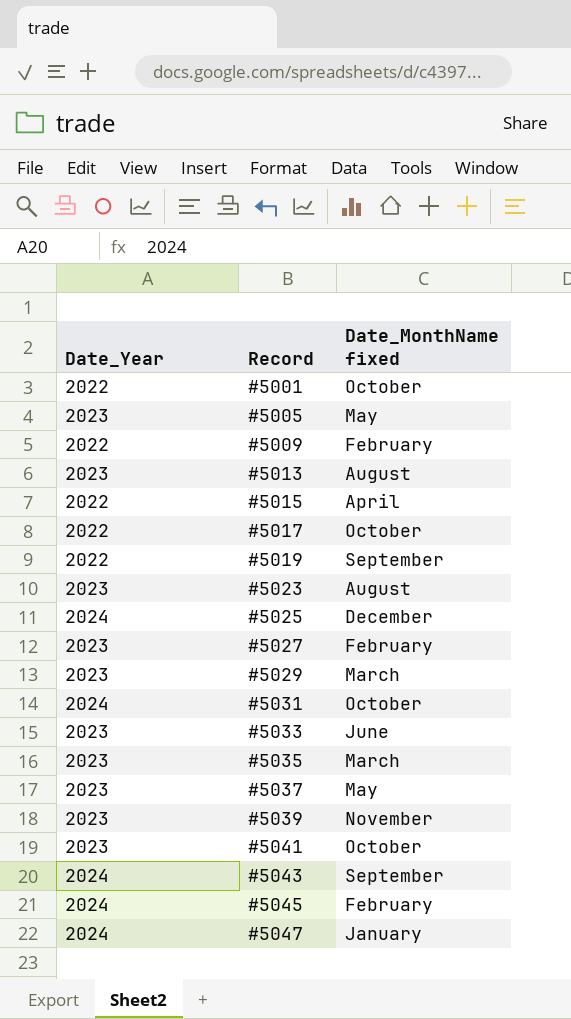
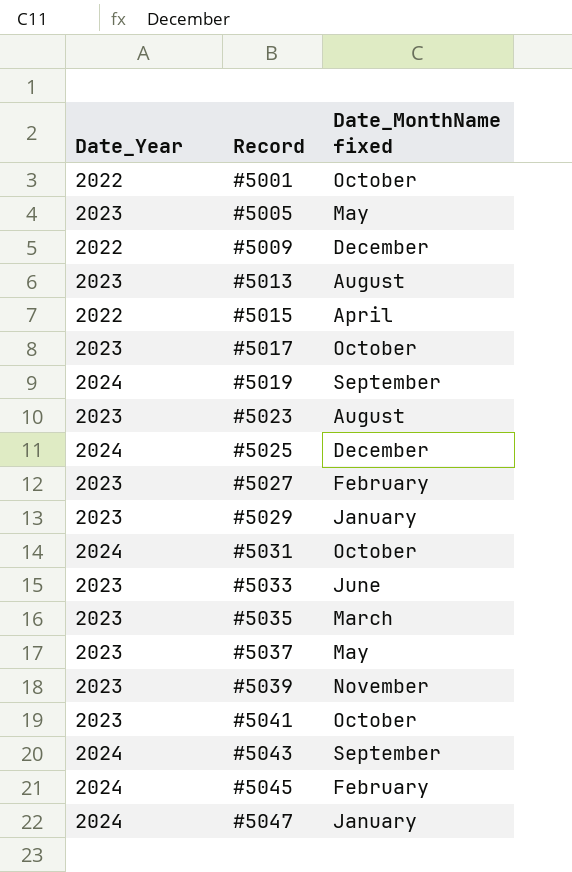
#5009 | Date_MonthName fixed: February -> December
#5017 | Date_Year: 2022 -> 2023
#5019 | Date_Year: 2022 -> 2024
#5029 | Date_MonthName fixed: March -> January

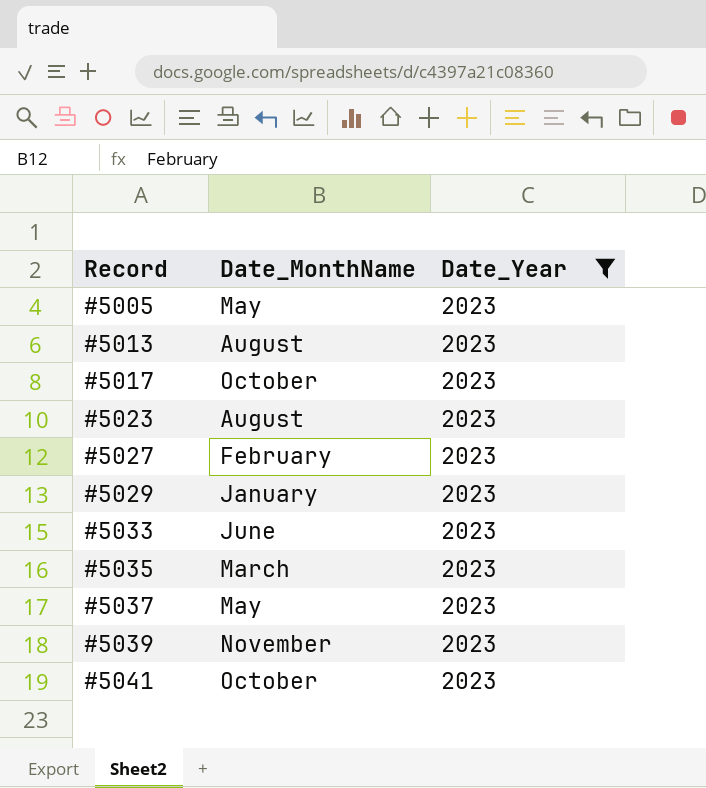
filter: none -> Date_Year = 2023
column name: Date_MonthName fixed -> Date_MonthName
column Date_Year | position: 1 -> 3

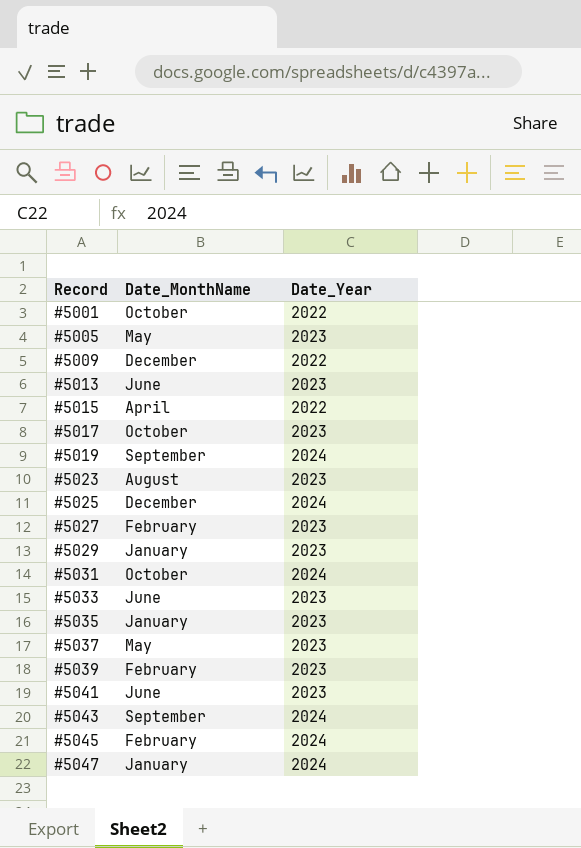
filter: Date_Year = 2023 -> none
#5013 | Date_MonthName: August -> June
#5035 | Date_MonthName: March -> January
#5039 | Date_MonthName: November -> February
#5041 | Date_MonthName: October -> June

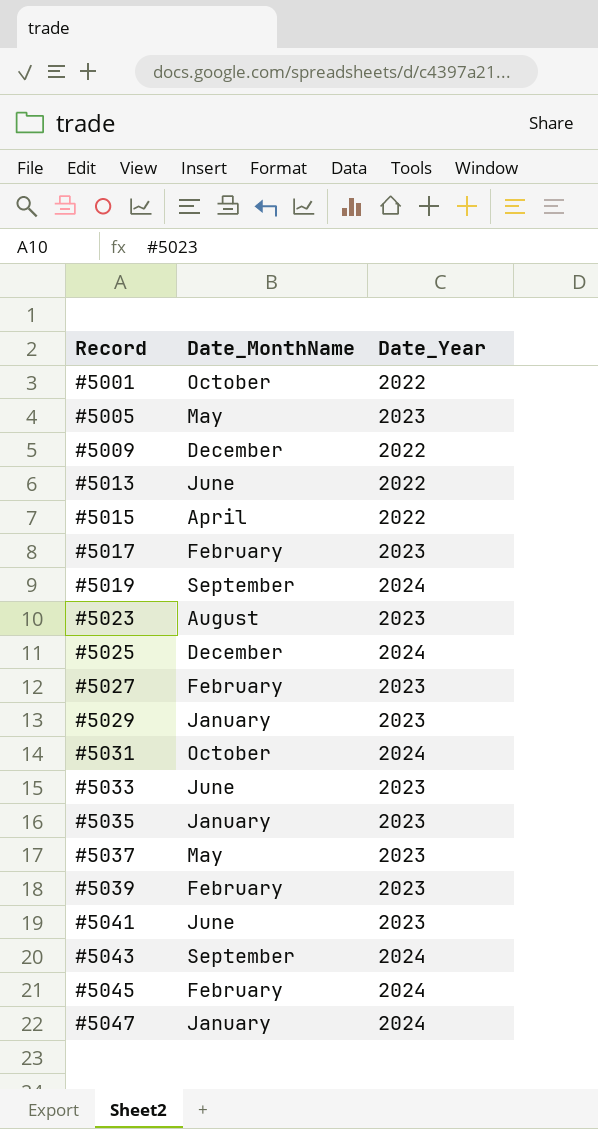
#5013 | Date_Year: 2023 -> 2022
#5017 | Date_MonthName: October -> February

